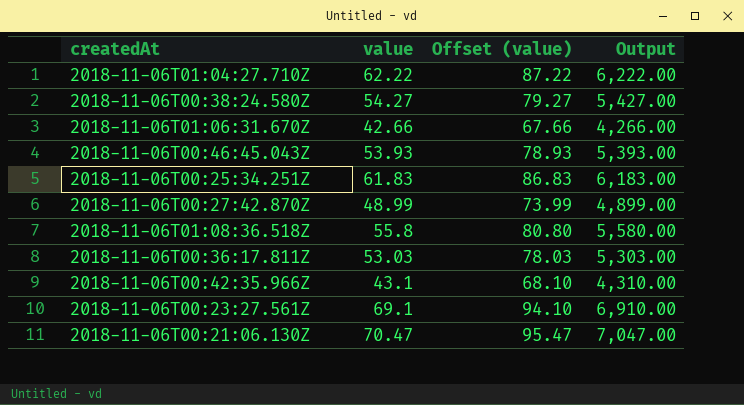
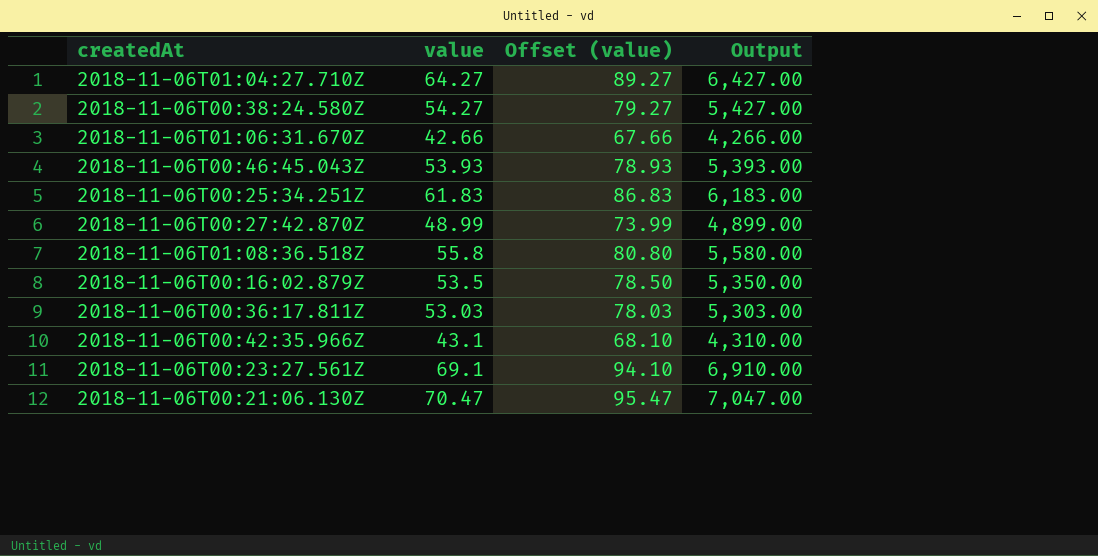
2018-11-06T01:04:27.710Z | value: 62.22 -> 64.27
2018-11-06T01:04:27.710Z | Offset (value): 87.22 -> 89.27
2018-11-06T01:04:27.710Z | Output: 6,222.00 -> 6,427.00
row 2018-11-06T00:16:02.879Z: none -> 53.5 | 78.50 | 5,350.00

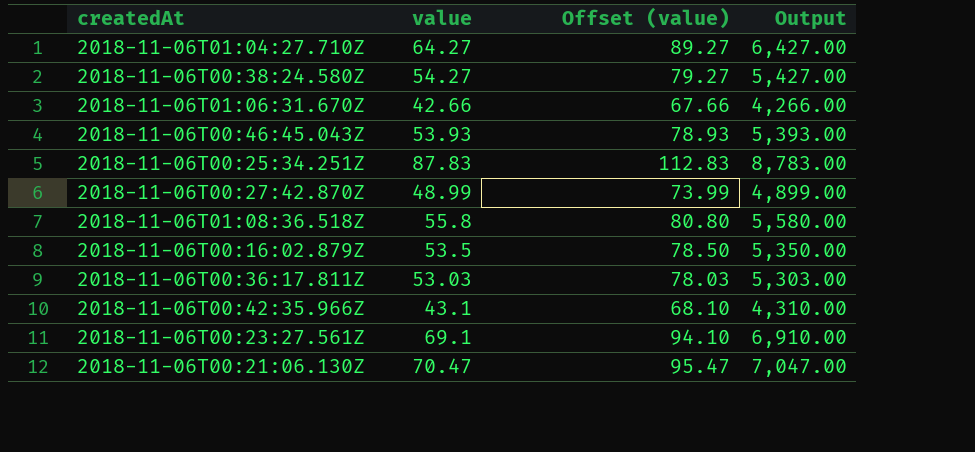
2018-11-06T00:25:34.251Z | value: 61.83 -> 87.83
2018-11-06T00:25:34.251Z | Offset (value): 86.83 -> 112.83
2018-11-06T00:25:34.251Z | Output: 6,183.00 -> 8,783.00

